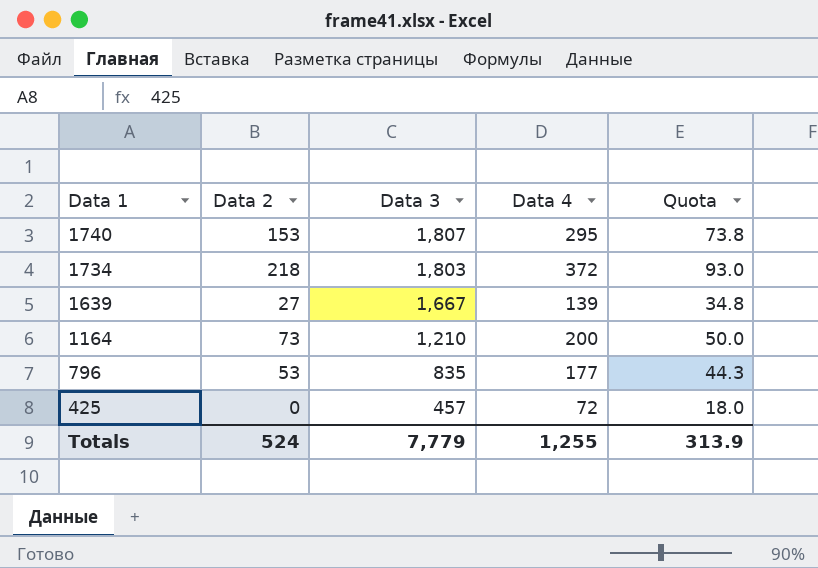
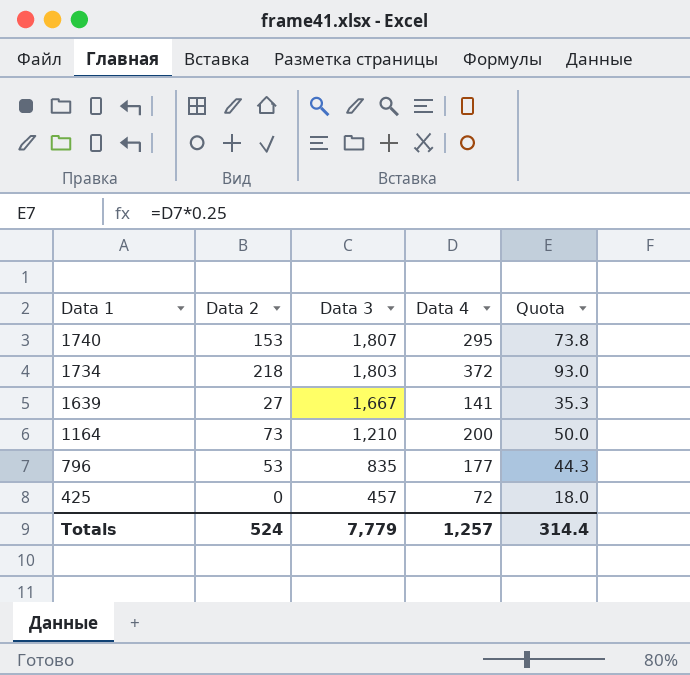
1639 | Data 4: 139 -> 141
1639 | Quota: 34.8 -> 35.3
Totals | Data 4: 1,255 -> 1,257
Totals | Quota: 313.9 -> 314.4

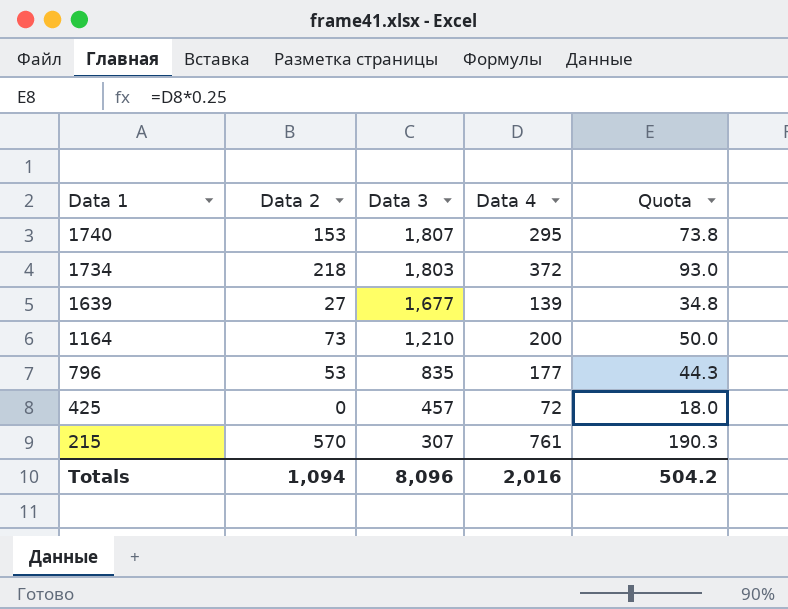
1639 | Data 3: 1,667 -> 1,677
1639 | Data 4: 141 -> 139
1639 | Quota: 35.3 -> 34.8
row 215: none -> 570 | 307 | 761 | 190.3
Totals | Data 2: 524 -> 1,094
Totals | Data 3: 7,779 -> 8,096
Totals | Data 4: 1,257 -> 2,016
Totals | Quota: 314.4 -> 504.2

